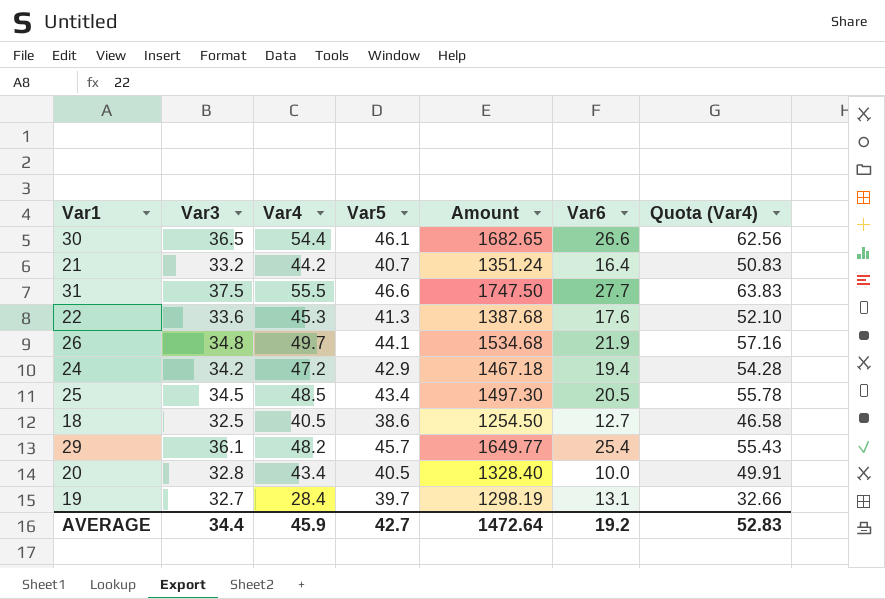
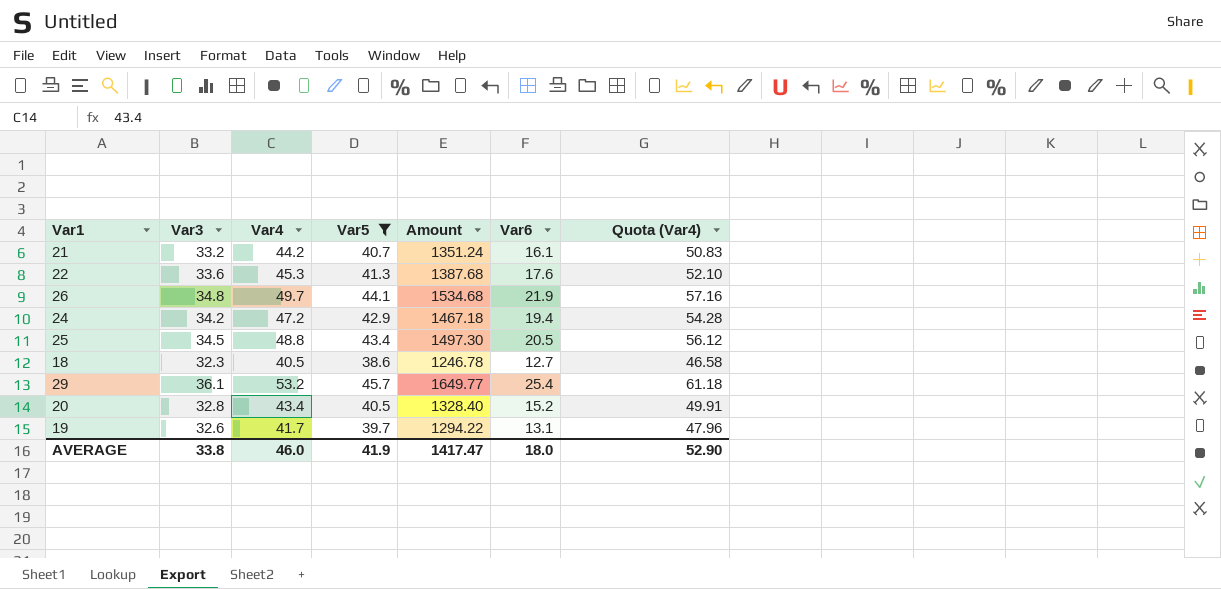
filter: none -> Var5 <= 45.7
21 | Var6: 16.4 -> 16.1
25 | Var4: 48.5 -> 48.8
25 | Quota (Var4): 55.78 -> 56.12
18 | Var3: 32.5 -> 32.3
18 | Amount: 1254.50 -> 1246.78
29 | Var4: 48.2 -> 53.2
29 | Quota (Var4): 55.43 -> 61.18
20 | Var6: 10.0 -> 15.2
19 | Var3: 32.7 -> 32.6
19 | Var4: 28.4 -> 41.7
19 | Amount: 1298.19 -> 1294.22
19 | Quota (Var4): 32.66 -> 47.96
AVERAGE | Var3: 34.4 -> 33.8
AVERAGE | Var4: 45.9 -> 46.0
AVERAGE | Var5: 42.7 -> 41.9
AVERAGE | Amount: 1472.64 -> 1417.47
AVERAGE | Var6: 19.2 -> 18.0
AVERAGE | Quota (Var4): 52.83 -> 52.90

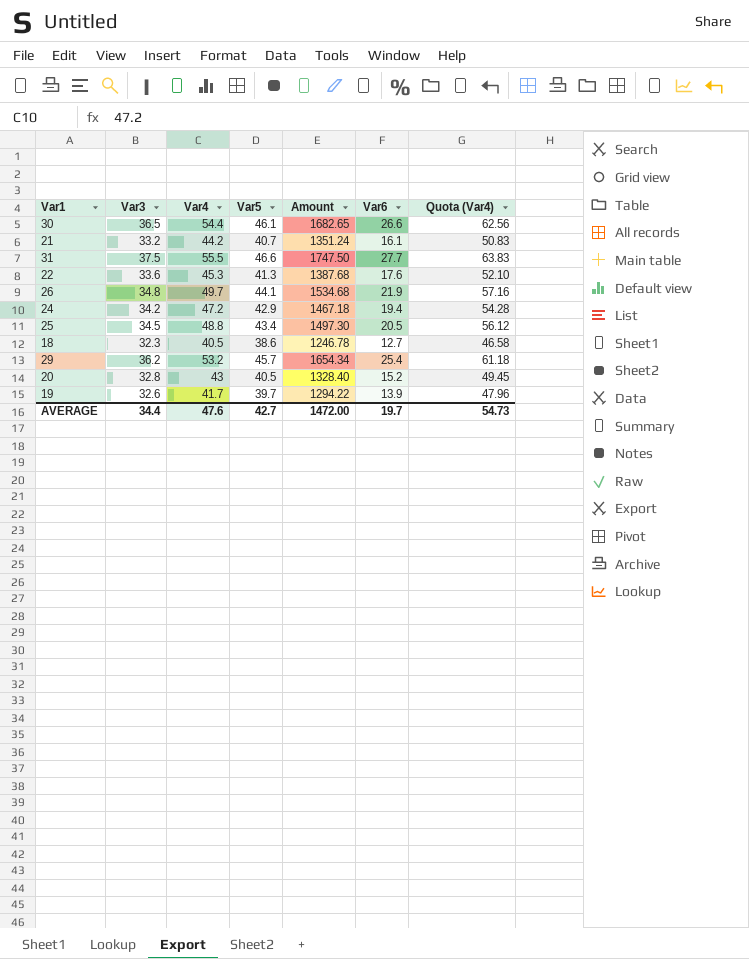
filter: Var5 <= 45.7 -> none
29 | Var3: 36.1 -> 36.2
29 | Amount: 1649.77 -> 1654.34
20 | Var4: 43.4 -> 43
20 | Quota (Var4): 49.91 -> 49.45
19 | Var6: 13.1 -> 13.9
AVERAGE | Var3: 33.8 -> 34.4
AVERAGE | Var4: 46.0 -> 47.6
AVERAGE | Var5: 41.9 -> 42.7
AVERAGE | Amount: 1417.47 -> 1472.00
AVERAGE | Var6: 18.0 -> 19.7
AVERAGE | Quota (Var4): 52.90 -> 54.73

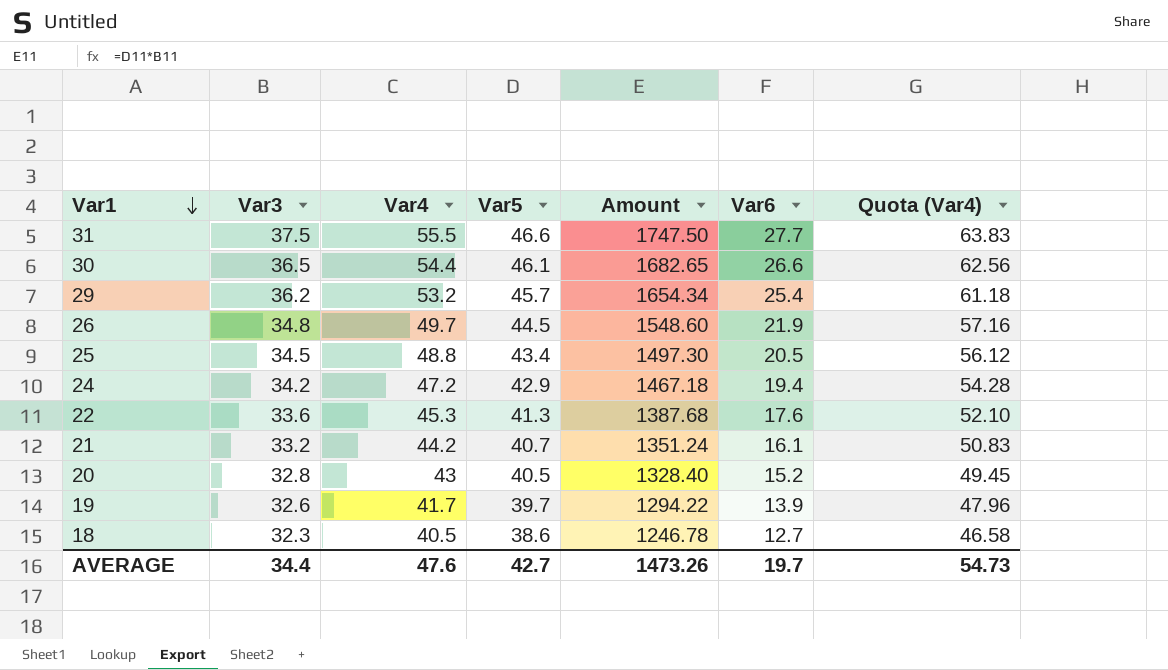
row order: none -> Var1 descending
26 | Var5: 44.1 -> 44.5
26 | Amount: 1534.68 -> 1548.60
AVERAGE | Amount: 1472.00 -> 1473.26

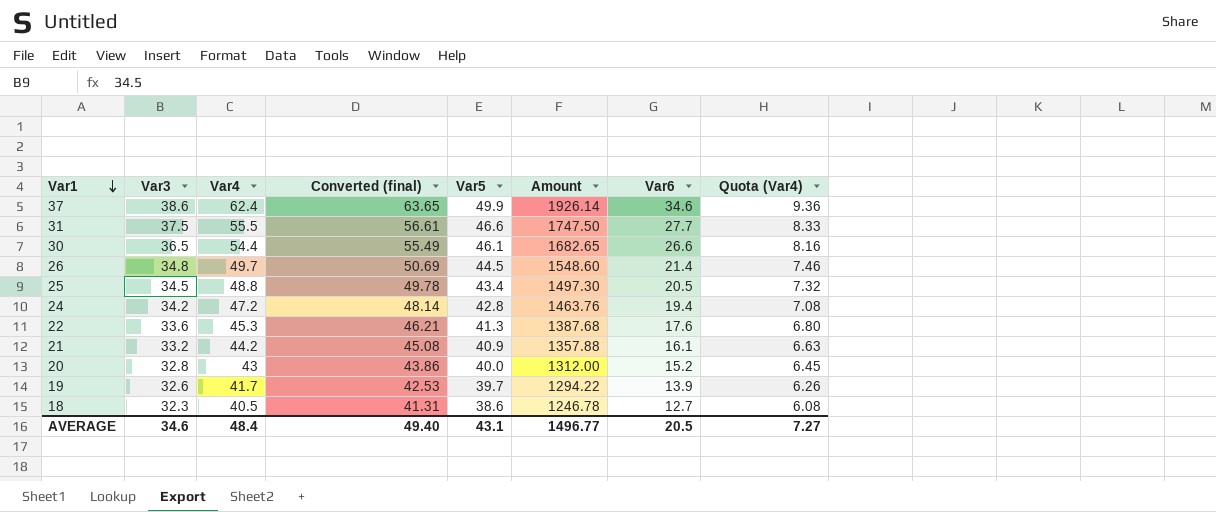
column Converted (final) | formula: none -> [Var4] * 1.02
column Quota (Var4) | formula: [Var4] * 1.15 -> [Var4] * 0.15
row 29: 36.2 | 53.2 | 45.7 | 1654.34 | 25.4 | 61.18 -> none
row 37: none -> 38.6 | 62.4 | 63.65 | 49.9 | 1926.14 | 34.6 | 9.36
26 | Var6: 21.9 -> 21.4
24 | Var5: 42.9 -> 42.8
24 | Amount: 1467.18 -> 1463.76
21 | Var5: 40.7 -> 40.9
21 | Amount: 1351.24 -> 1357.88
20 | Var5: 40.5 -> 40.0
20 | Amount: 1328.40 -> 1312.00
AVERAGE | Var3: 34.4 -> 34.6
AVERAGE | Var4: 47.6 -> 48.4
AVERAGE | Var5: 42.7 -> 43.1
AVERAGE | Amount: 1473.26 -> 1496.77
AVERAGE | Var6: 19.7 -> 20.5
AVERAGE | Quota (Var4): 54.73 -> 7.27

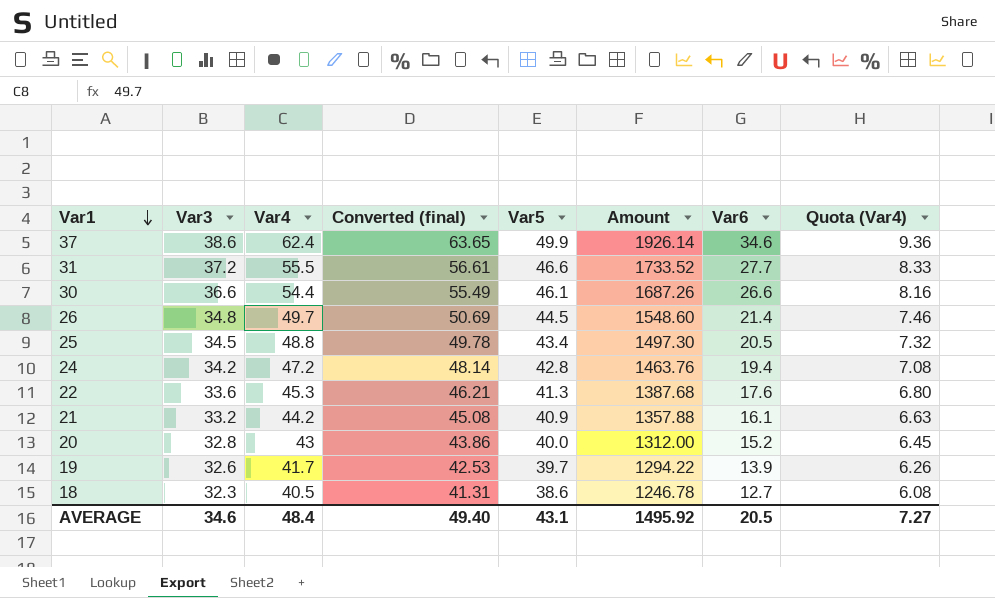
31 | Var3: 37.5 -> 37.2
31 | Amount: 1747.50 -> 1733.52
30 | Var3: 36.5 -> 36.6
30 | Amount: 1682.65 -> 1687.26
AVERAGE | Amount: 1496.77 -> 1495.92

